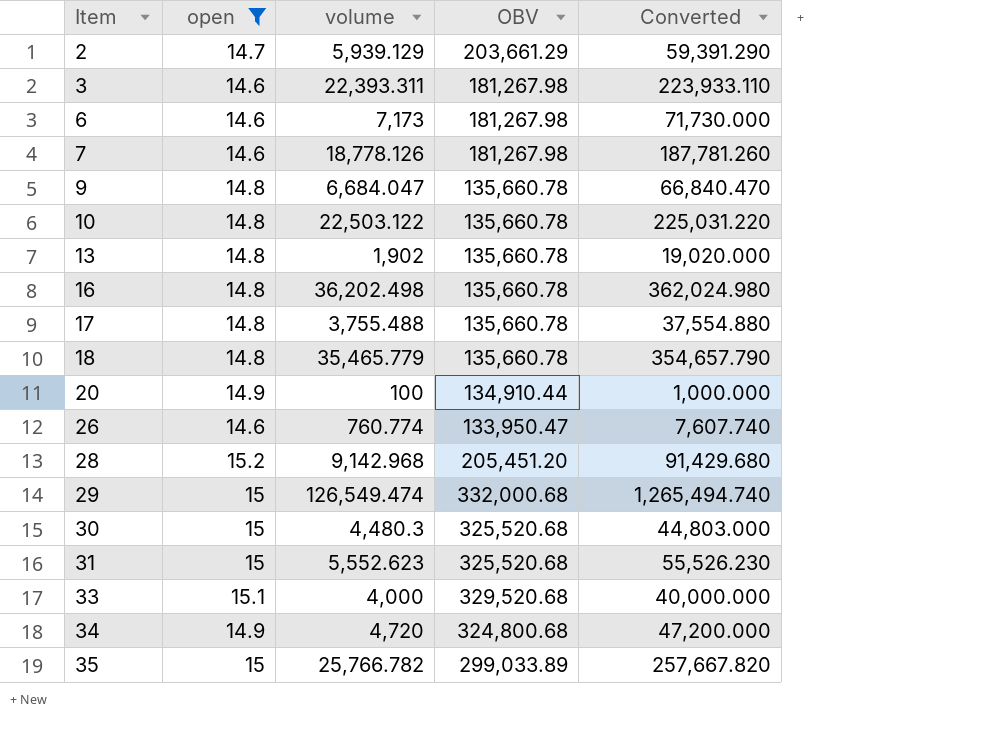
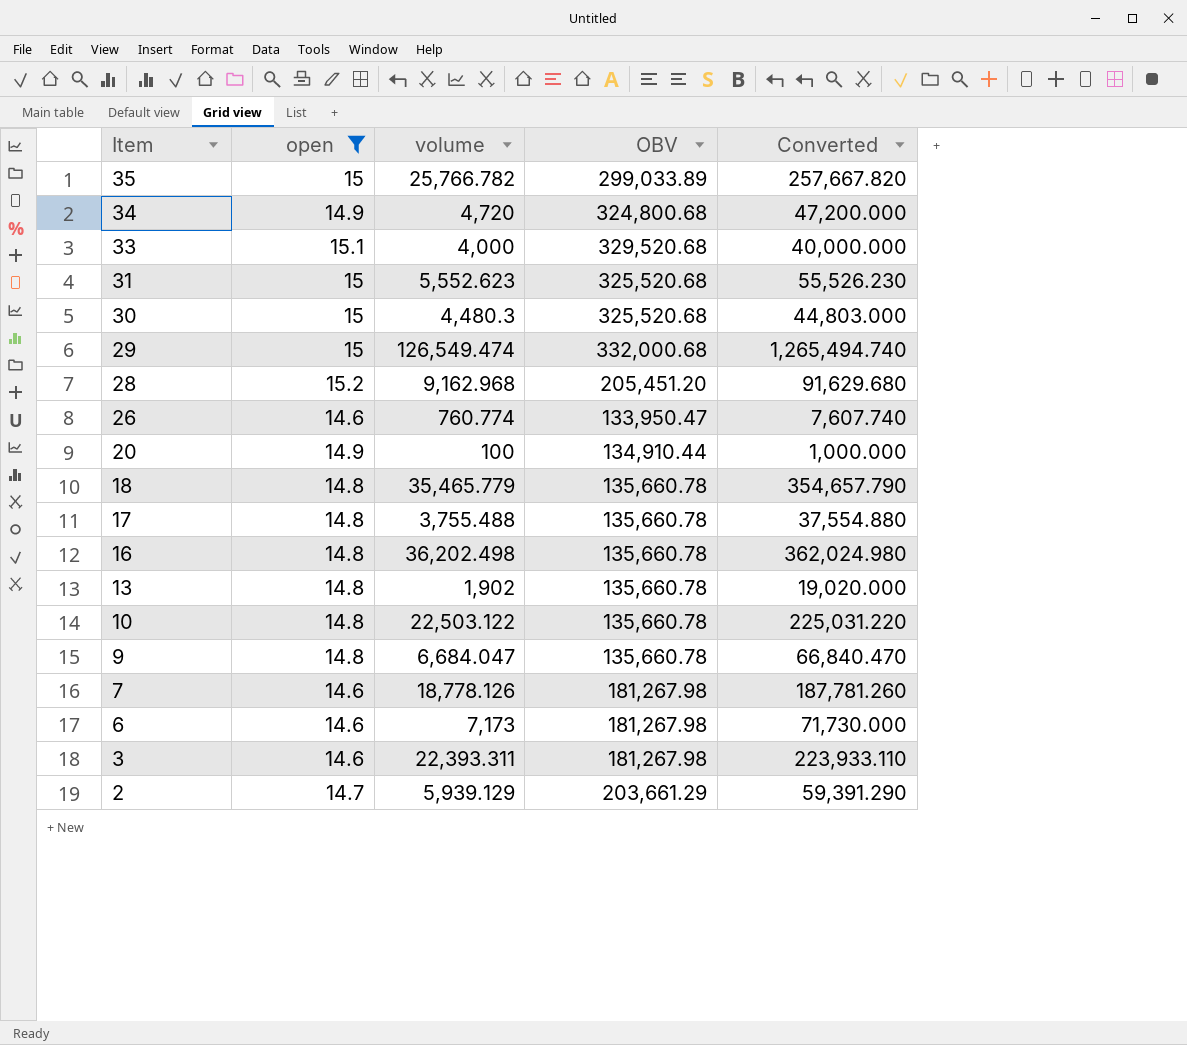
row order: Item ascending -> Item descending
28 | volume: 9,142.968 -> 9,162.968
28 | Converted: 91,429.680 -> 91,629.680

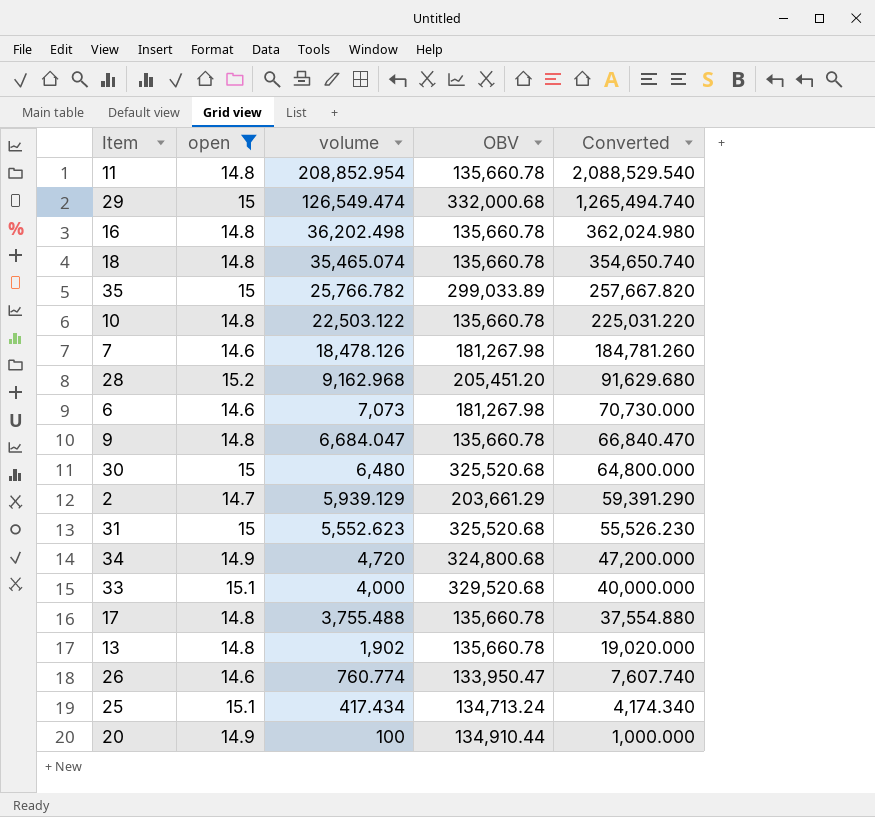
row order: Item descending -> volume descending
row 3: 14.6 | 22,393.311 | 181,267.98 | 223,933.110 -> none
row 11: none -> 14.8 | 208,852.954 | 135,660.78 | 2,088,529.540
18 | volume: 35,465.779 -> 35,465.074
18 | Converted: 354,657.790 -> 354,650.740
7 | volume: 18,778.126 -> 18,478.126
7 | Converted: 187,781.260 -> 184,781.260
6 | volume: 7,173 -> 7,073
6 | Converted: 71,730.000 -> 70,730.000
30 | volume: 4,480.3 -> 6,480
30 | Converted: 44,803.000 -> 64,800.000
row 25: none -> 15.1 | 417.434 | 134,713.24 | 4,174.340

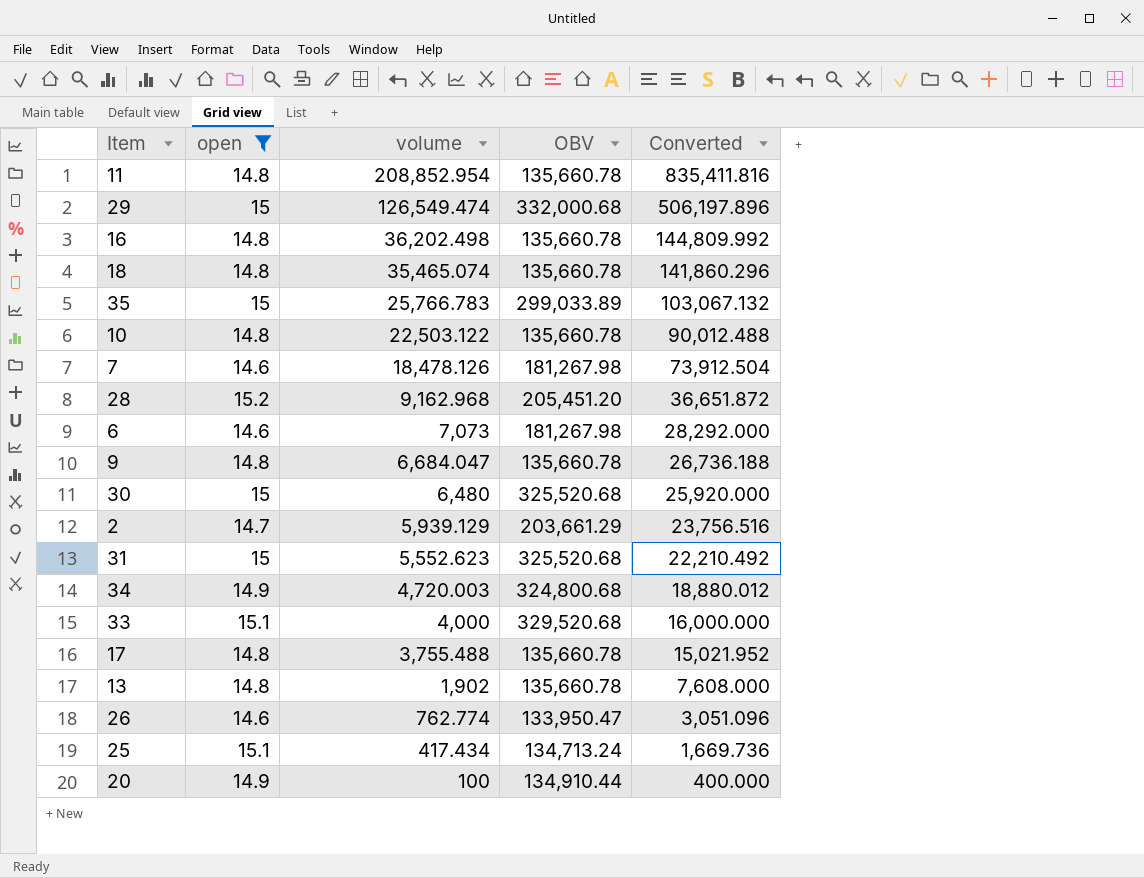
column Converted | formula: [volume] * 10 -> [volume] * 4
35 | volume: 25,766.782 -> 25,766.783
34 | volume: 4,720 -> 4,720.003
26 | volume: 760.774 -> 762.774

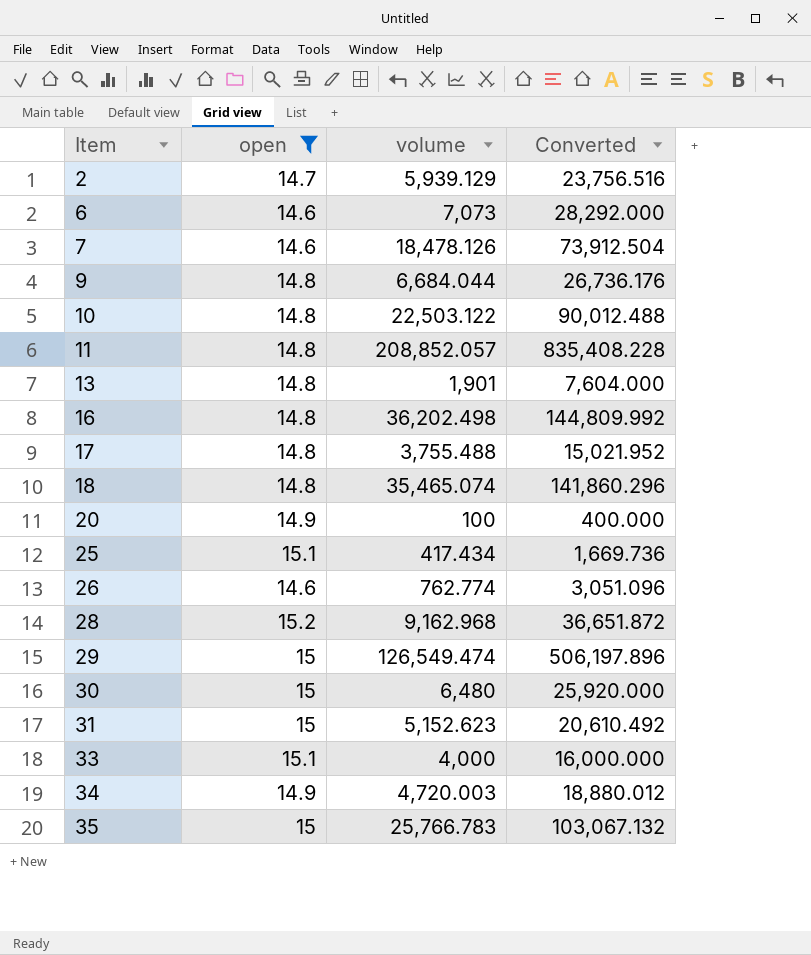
row order: volume descending -> Item ascending
column OBV | position: 4 -> none
9 | volume: 6,684.047 -> 6,684.044
9 | Converted: 26,736.188 -> 26,736.176
11 | volume: 208,852.954 -> 208,852.057
11 | Converted: 835,411.816 -> 835,408.228
13 | volume: 1,902 -> 1,901
13 | Converted: 7,608.000 -> 7,604.000
31 | volume: 5,552.623 -> 5,152.623
31 | Converted: 22,210.492 -> 20,610.492

